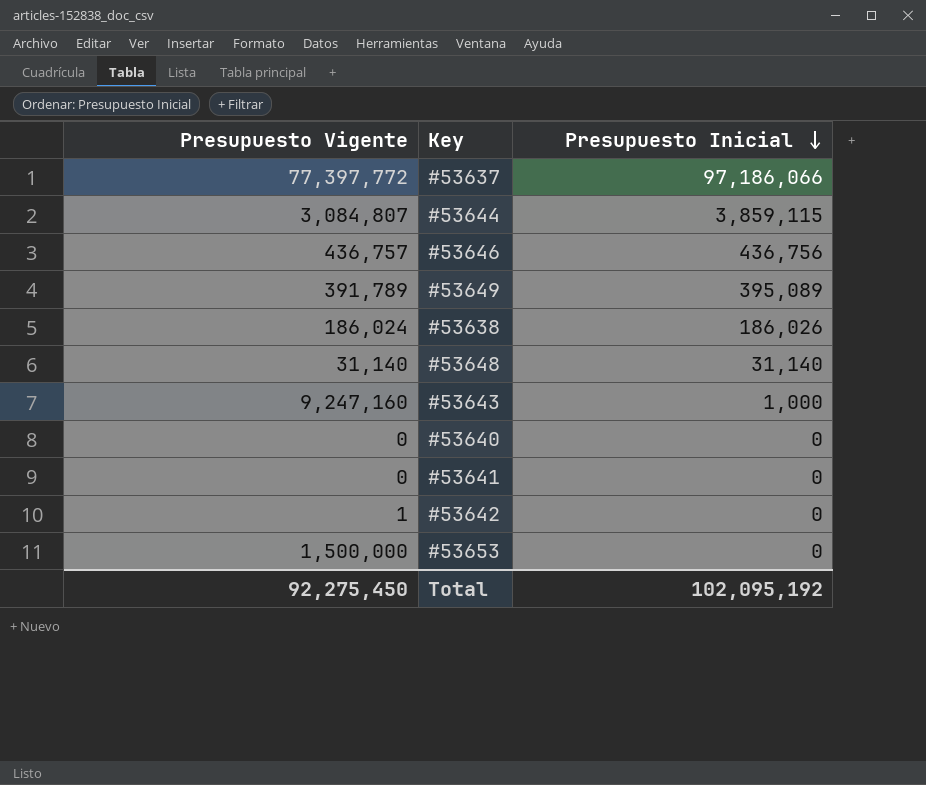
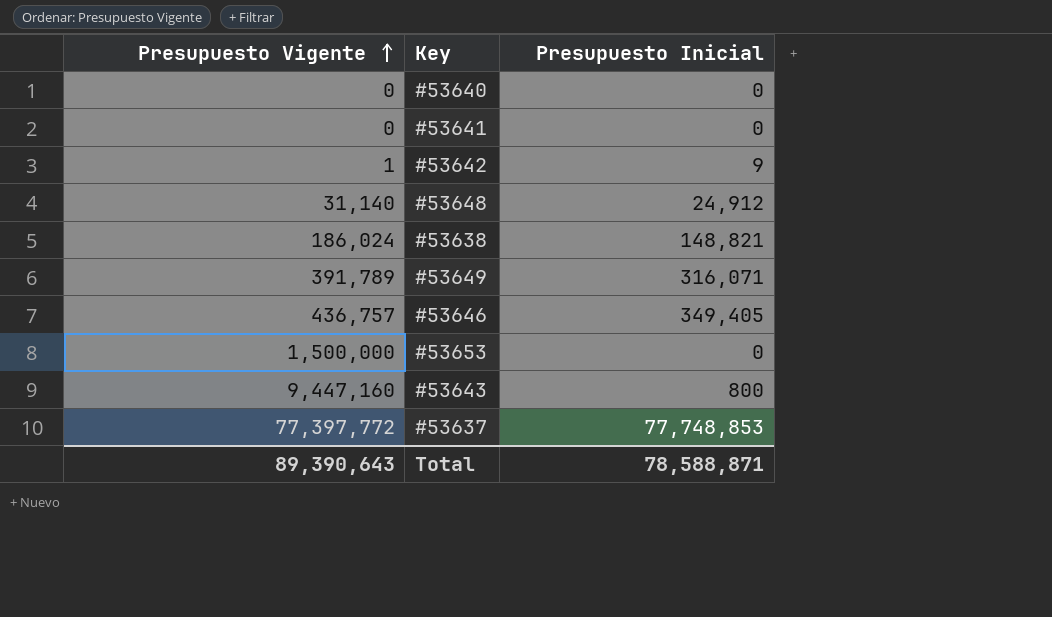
row order: Presupuesto Inicial descending -> Presupuesto Vigente ascending
row #53644: 3,084,807 | 3,859,115 -> none
#53642 | Presupuesto Inicial: 0 -> 9
#53648 | Presupuesto Inicial: 31,140 -> 24,912
#53638 | Presupuesto Inicial: 186,026 -> 148,821
#53649 | Presupuesto Inicial: 395,089 -> 316,071
#53646 | Presupuesto Inicial: 436,756 -> 349,405
#53643 | Presupuesto Vigente: 9,247,160 -> 9,447,160
#53643 | Presupuesto Inicial: 1,000 -> 800
#53637 | Presupuesto Inicial: 97,186,066 -> 77,748,853
Total | Presupuesto Vigente: 92,275,450 -> 89,390,643
Total | Presupuesto Inicial: 102,095,192 -> 78,588,871

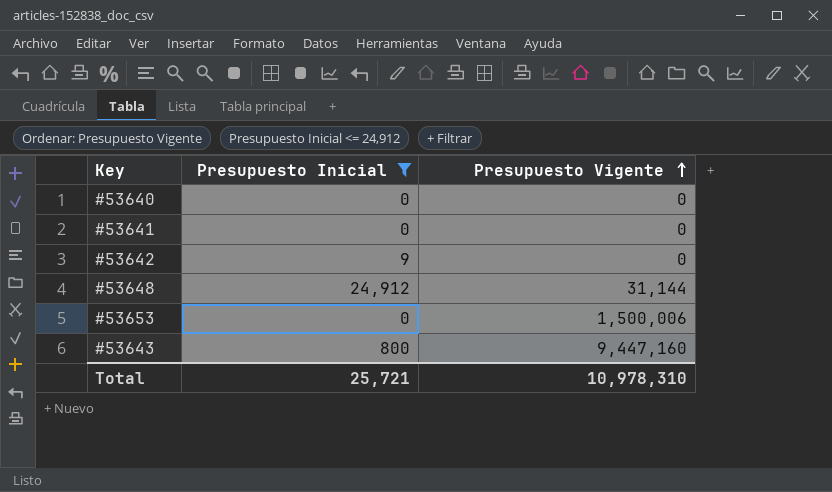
filter: none -> Presupuesto Inicial <= 24,912
column Presupuesto Vigente | position: 1 -> 3
#53642 | Presupuesto Vigente: 1 -> 0
#53648 | Presupuesto Vigente: 31,140 -> 31,144
#53653 | Presupuesto Vigente: 1,500,000 -> 1,500,006
Total | Presupuesto Inicial: 78,588,871 -> 25,721
Total | Presupuesto Vigente: 89,390,643 -> 10,978,310

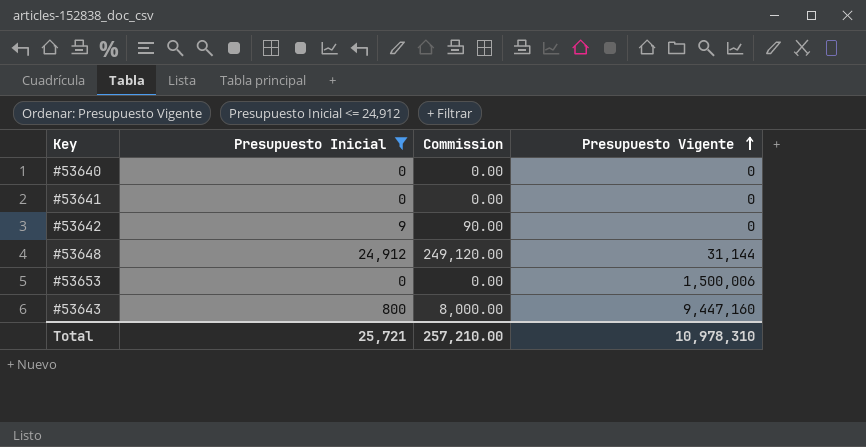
column Commission | formula: none -> [Presupuesto Inicial] * 10

